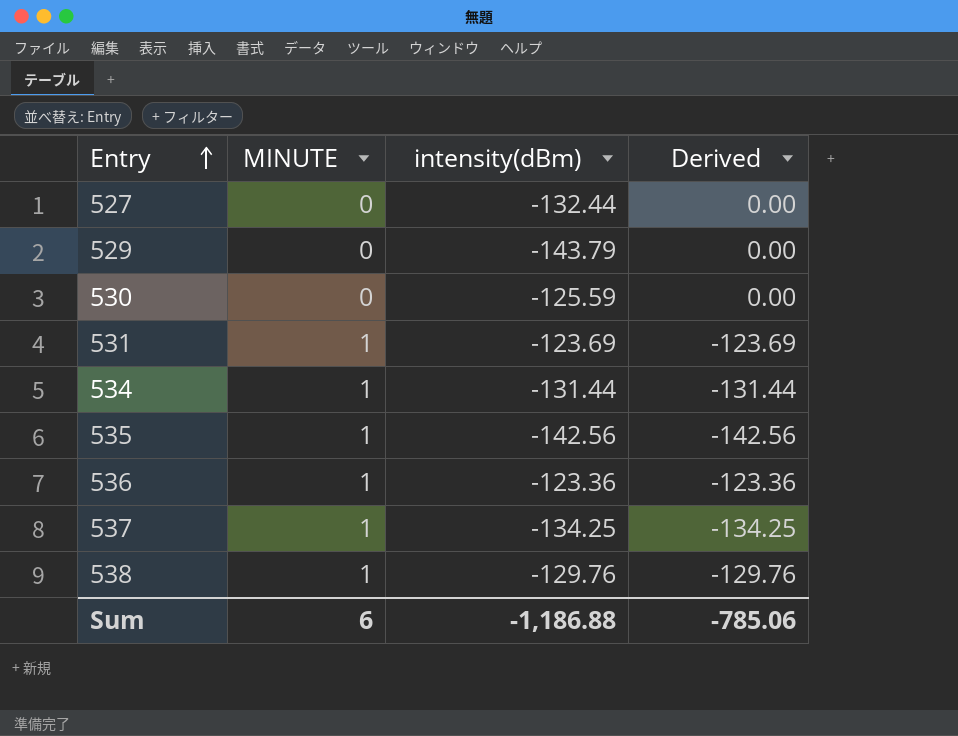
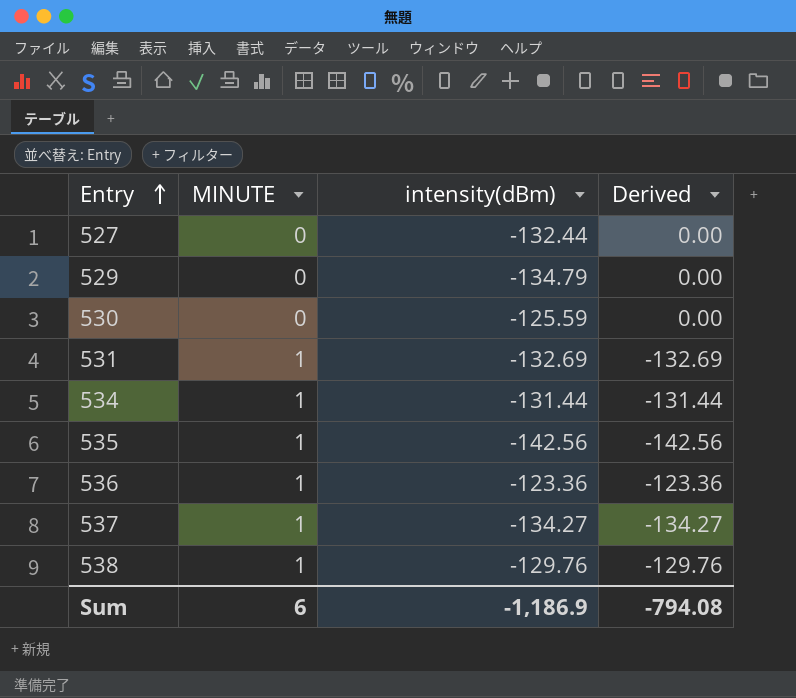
529 | intensity(dBm): -143.79 -> -134.79
531 | intensity(dBm): -123.69 -> -132.69
531 | Derived: -123.69 -> -132.69
537 | intensity(dBm): -134.25 -> -134.27
537 | Derived: -134.25 -> -134.27
Sum | intensity(dBm): -1,186.88 -> -1,186.9
Sum | Derived: -785.06 -> -794.08

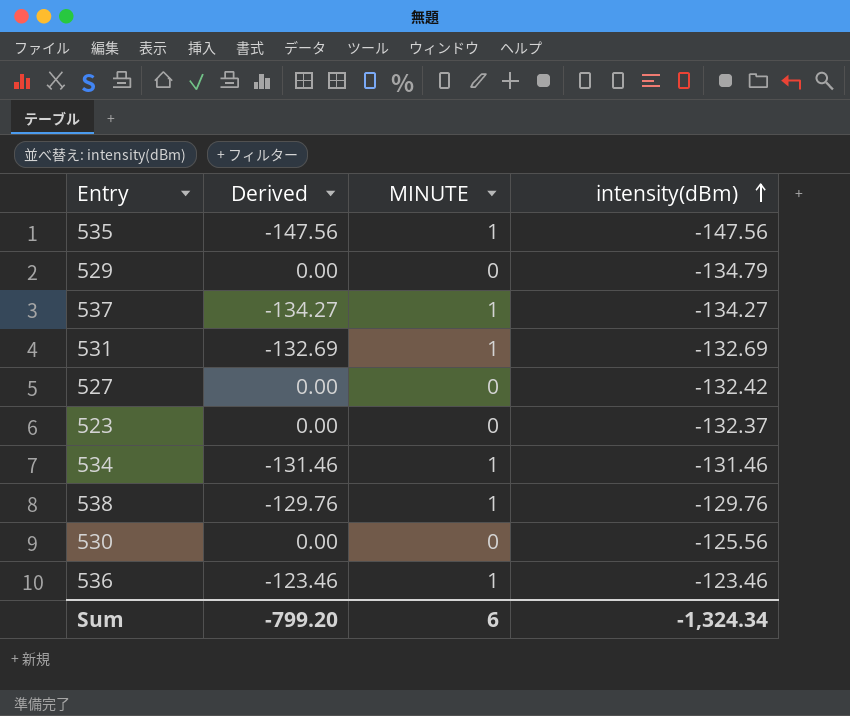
row order: Entry ascending -> intensity(dBm) ascending
column Derived | position: 4 -> 2
535 | Derived: -142.56 -> -147.56
535 | intensity(dBm): -142.56 -> -147.56
527 | intensity(dBm): -132.44 -> -132.42
row 523: none -> 0.00 | 0 | -132.37
534 | Derived: -131.44 -> -131.46
534 | intensity(dBm): -131.44 -> -131.46
530 | intensity(dBm): -125.59 -> -125.56
536 | Derived: -123.36 -> -123.46
536 | intensity(dBm): -123.36 -> -123.46
Sum | Derived: -794.08 -> -799.20
Sum | intensity(dBm): -1,186.9 -> -1,324.34

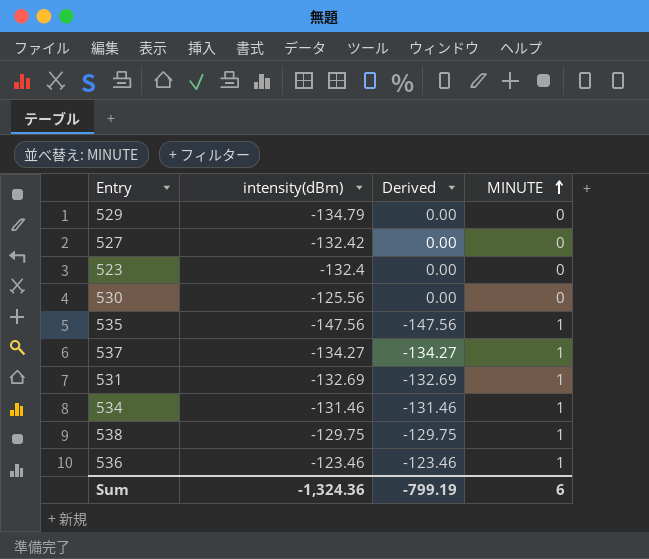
row order: intensity(dBm) ascending -> MINUTE ascending
column intensity(dBm) | position: 4 -> 2
523 | intensity(dBm): -132.37 -> -132.4
538 | intensity(dBm): -129.76 -> -129.75
538 | Derived: -129.76 -> -129.75
Sum | intensity(dBm): -1,324.34 -> -1,324.36
Sum | Derived: -799.20 -> -799.19

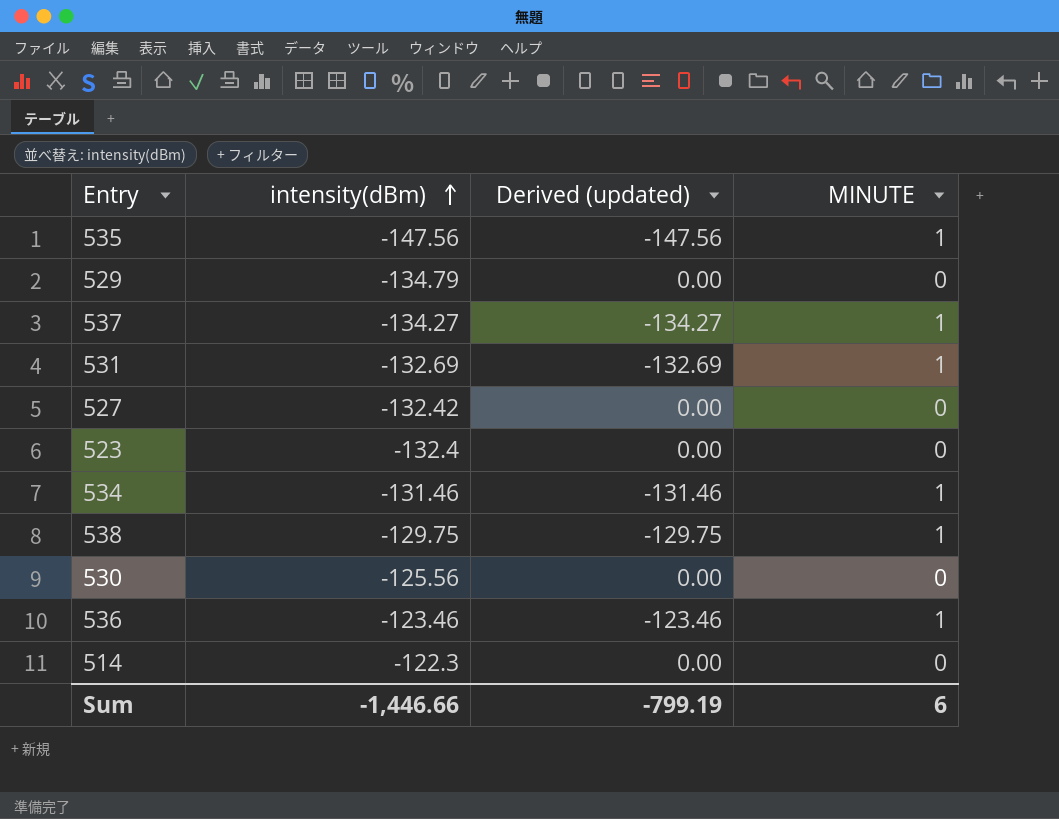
row order: MINUTE ascending -> intensity(dBm) ascending
column name: Derived -> Derived (updated)
row 514: none -> -122.3 | 0.00 | 0
Sum | intensity(dBm): -1,324.36 -> -1,446.66

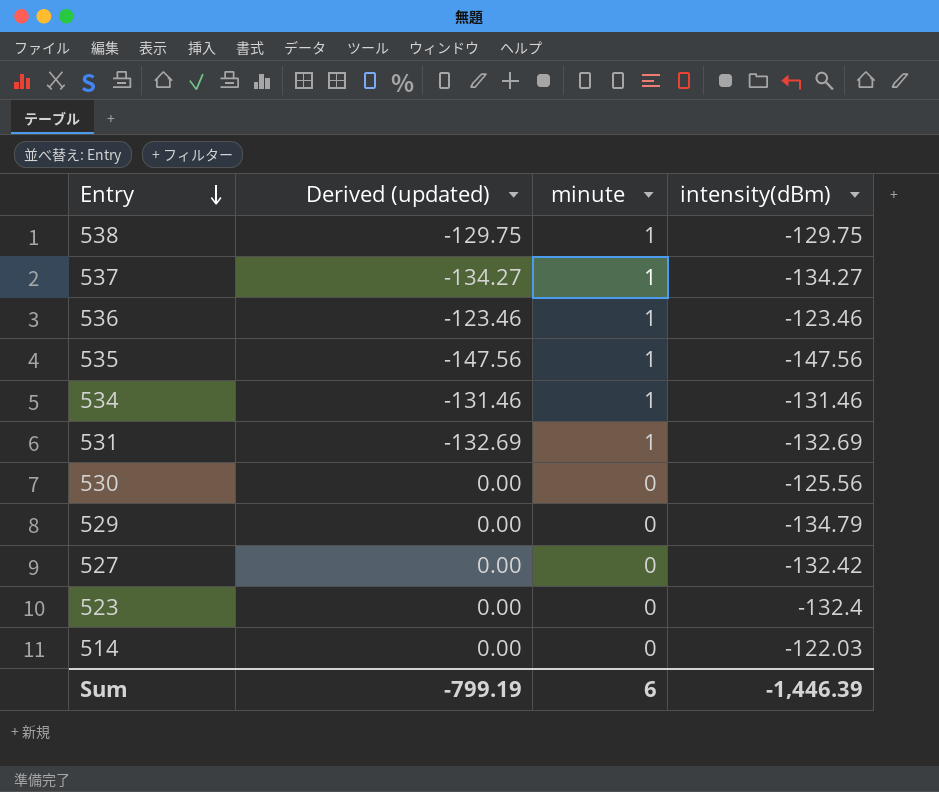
row order: intensity(dBm) ascending -> Entry descending
column name: MINUTE -> minute
column intensity(dBm) | position: 2 -> 4
514 | intensity(dBm): -122.3 -> -122.03
Sum | intensity(dBm): -1,446.66 -> -1,446.39

